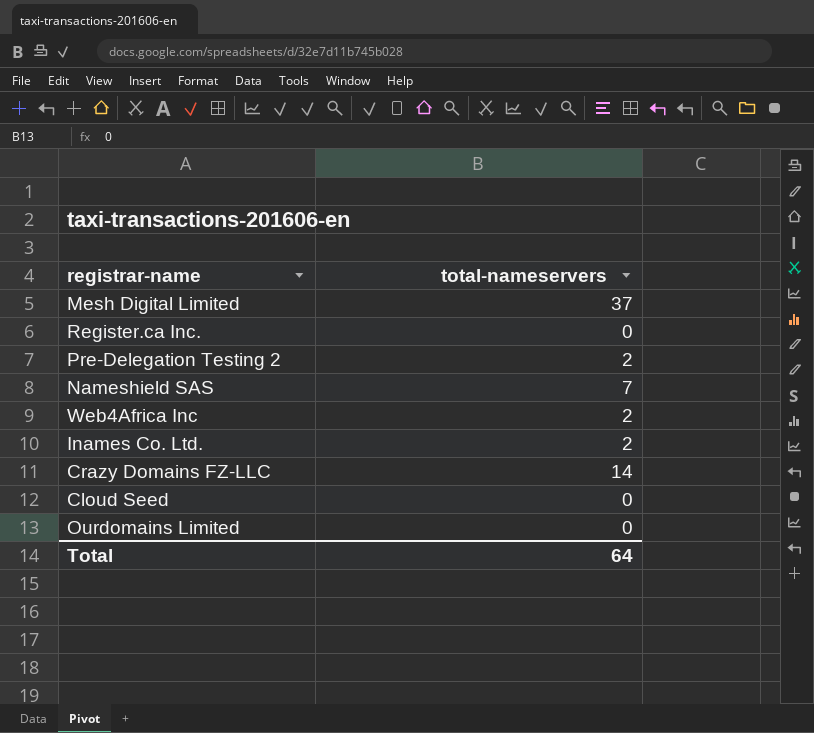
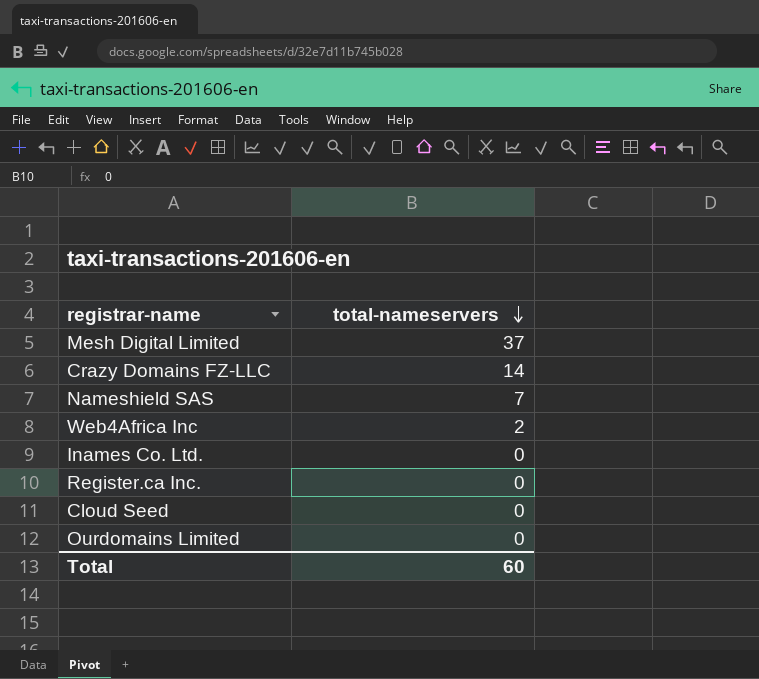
row order: none -> total-nameservers descending
row Pre-Delegation Testing 2: 2 -> none
Inames Co. Ltd. | total-nameservers: 2 -> 0
Total | total-nameservers: 64 -> 60

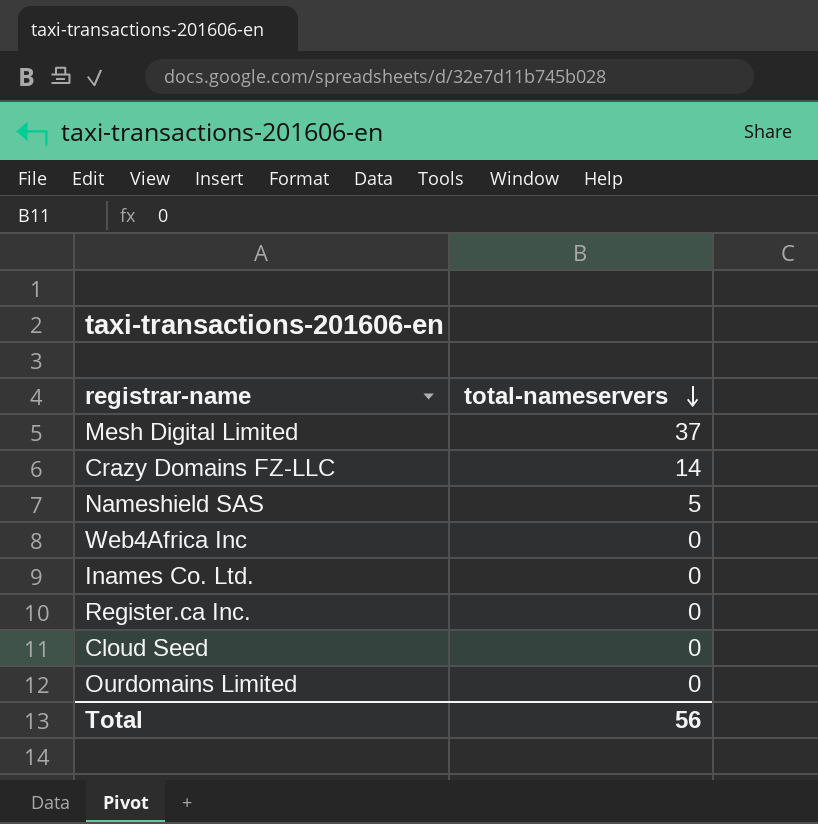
Nameshield SAS | total-nameservers: 7 -> 5
Web4Africa Inc | total-nameservers: 2 -> 0
Total | total-nameservers: 60 -> 56

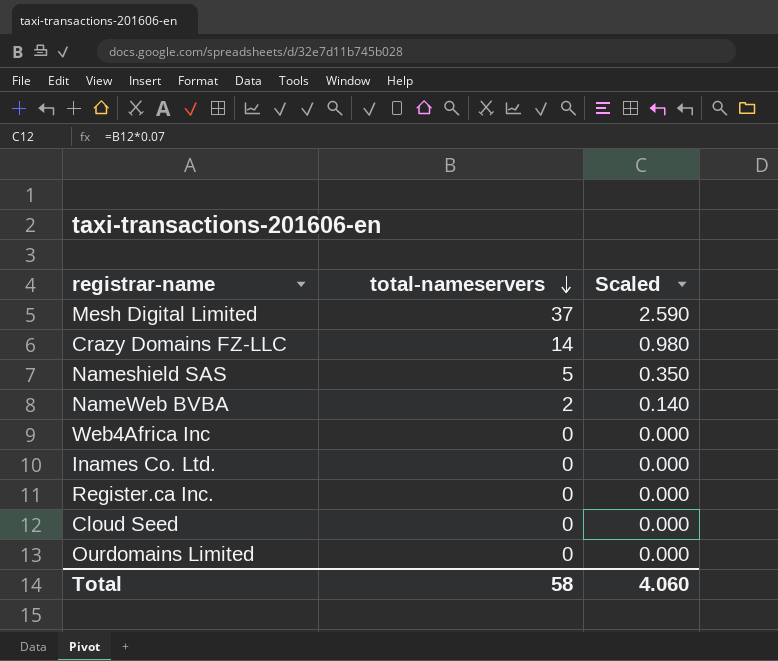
column Scaled | formula: none -> [total-nameservers] * 0.07
row NameWeb BVBA: none -> 2 | 0.140
Total | total-nameservers: 56 -> 58

